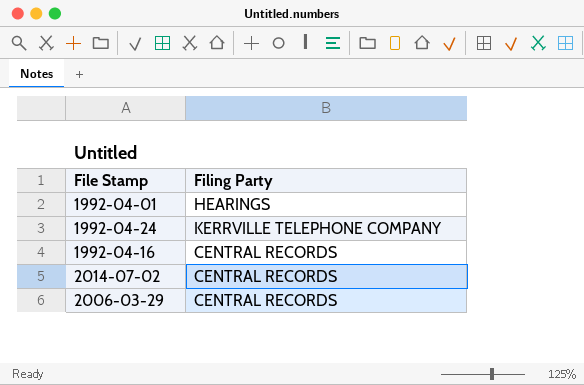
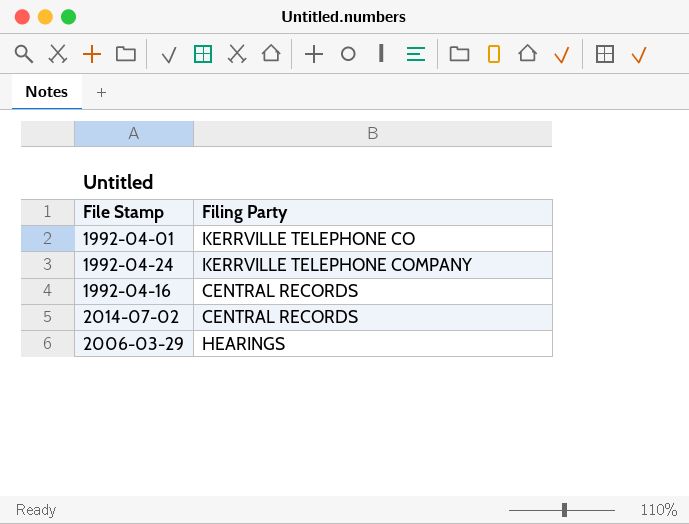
1992-04-01 | Filing Party: HEARINGS -> KERRVILLE TELEPHONE CO
2006-03-29 | Filing Party: CENTRAL RECORDS -> HEARINGS

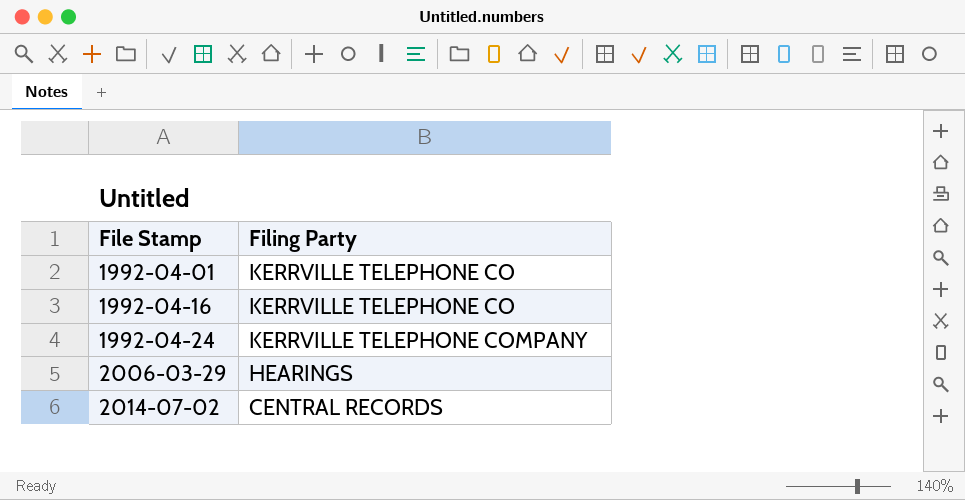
row order: none -> File Stamp ascending
1992-04-16 | Filing Party: CENTRAL RECORDS -> KERRVILLE TELEPHONE CO

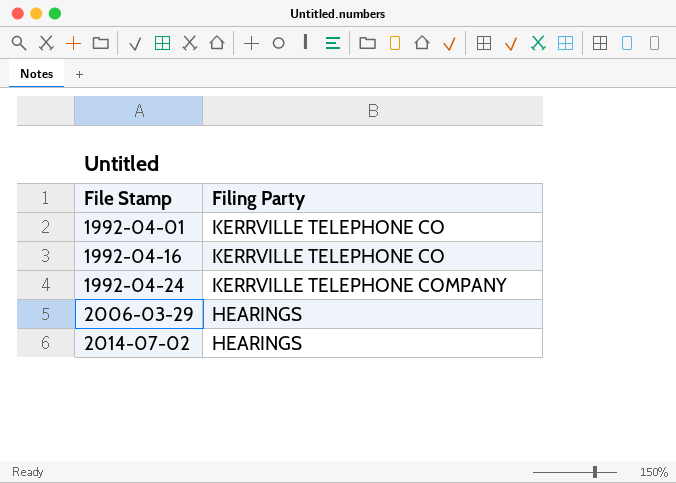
2014-07-02 | Filing Party: CENTRAL RECORDS -> HEARINGS

